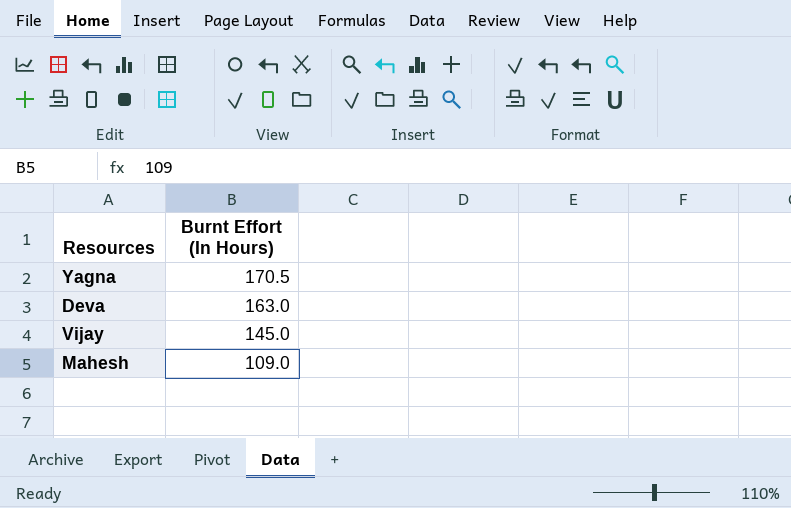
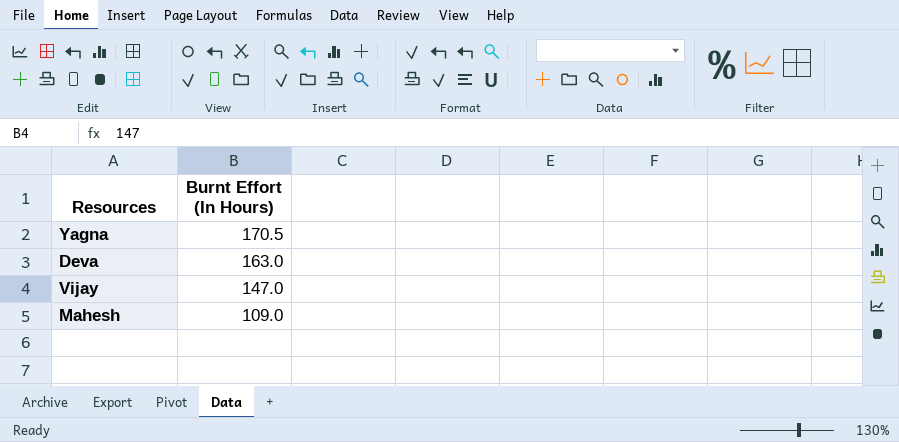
Vijay | Burnt Effort (In Hours): 145.0 -> 147.0

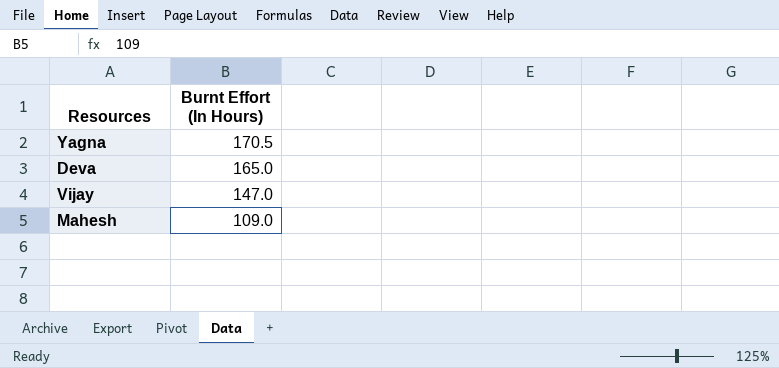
Deva | Burnt Effort (In Hours): 163.0 -> 165.0

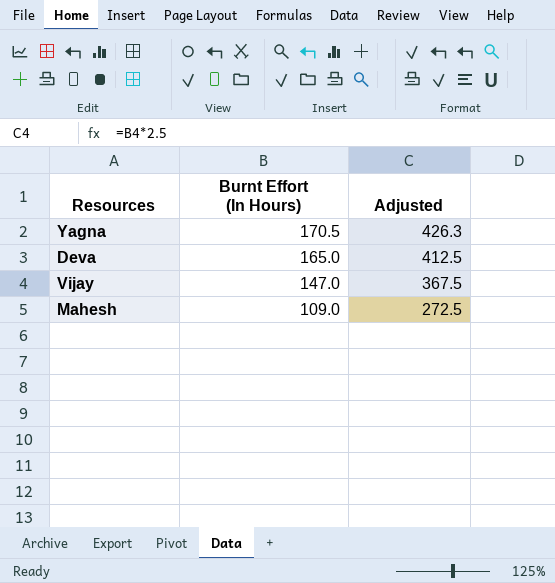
column Adjusted | formula: none -> [Burnt Effort (In Hours)] * 2.5

